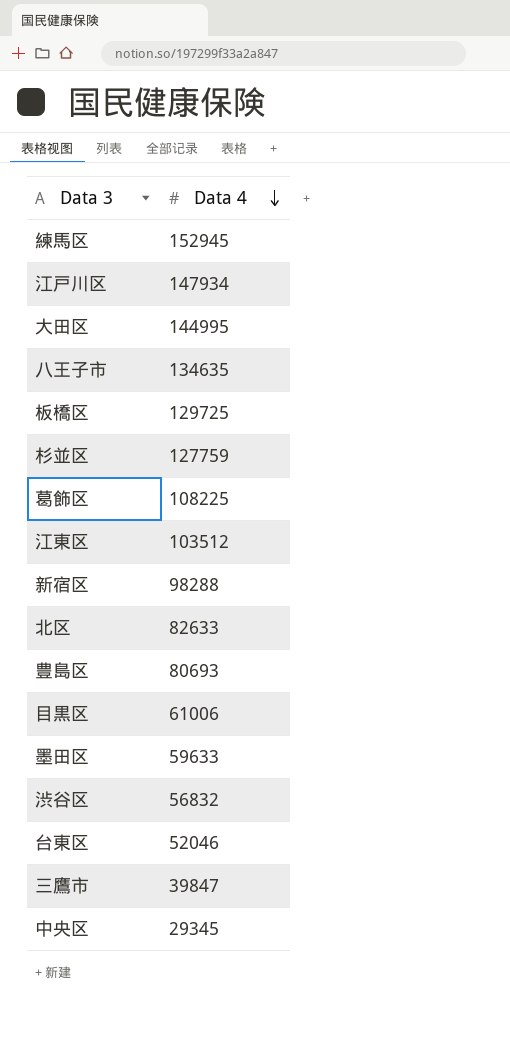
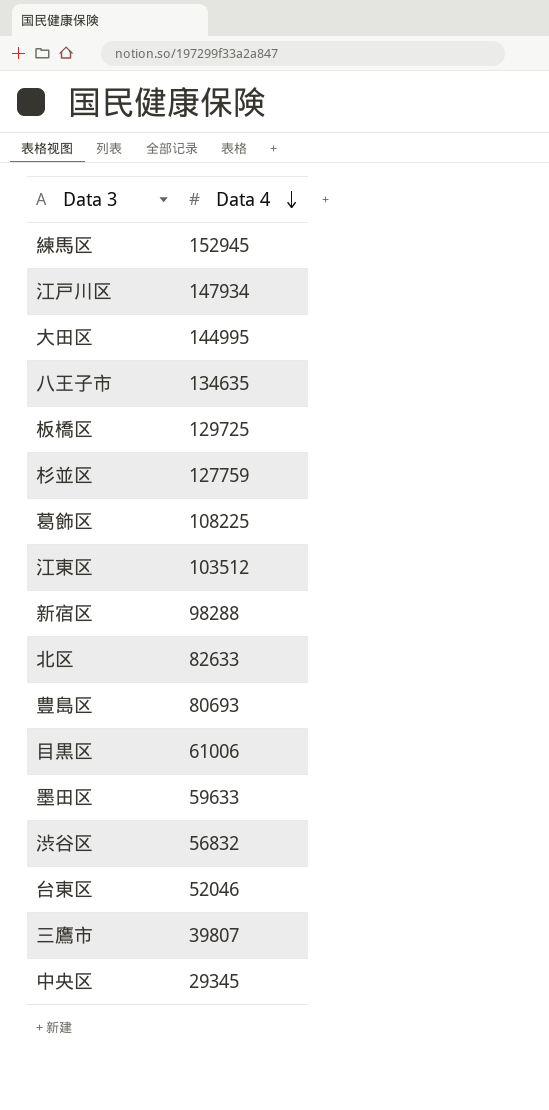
三鷹市 | Data 4: 39847 -> 39807

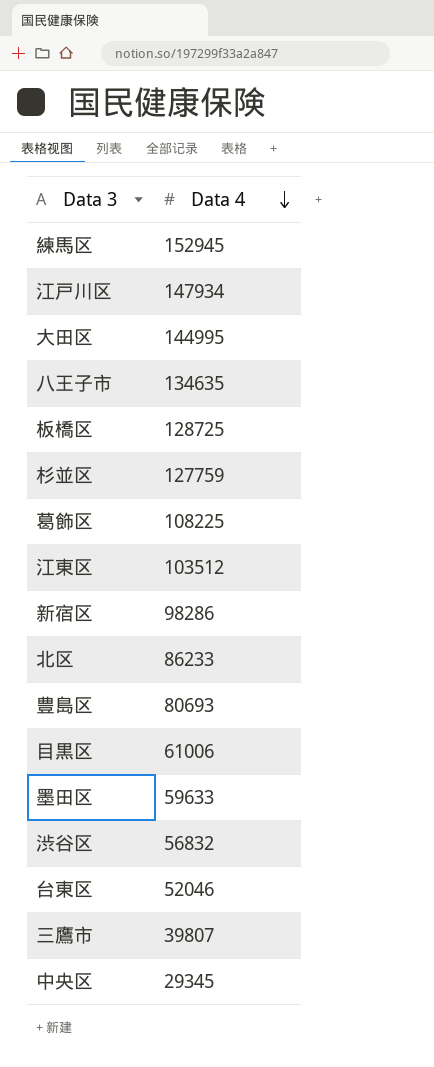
板橋区 | Data 4: 129725 -> 128725
新宿区 | Data 4: 98288 -> 98286
北区 | Data 4: 82633 -> 86233

